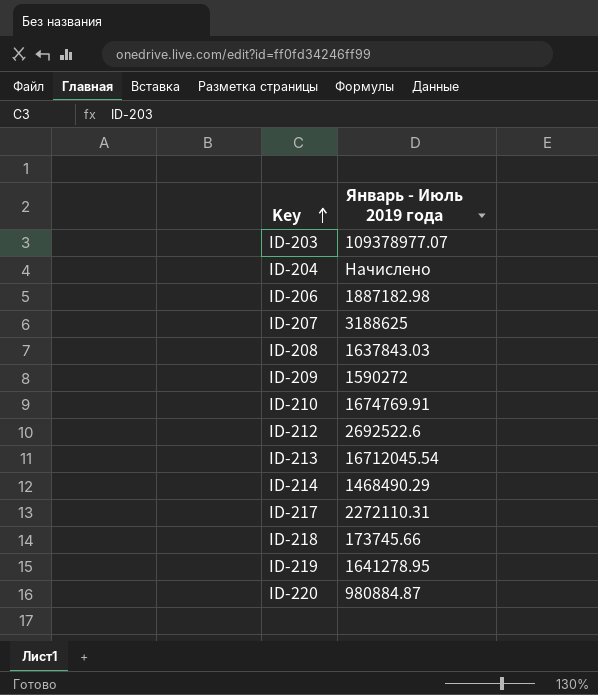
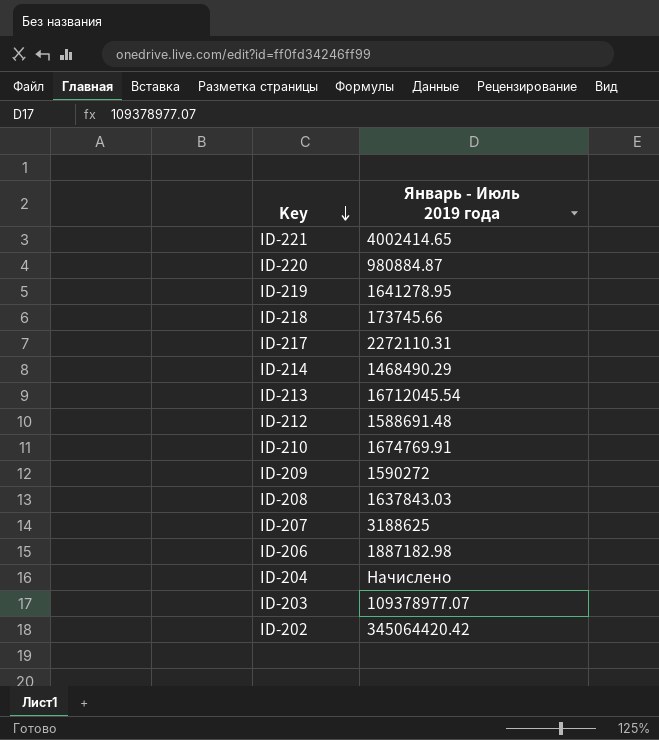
row order: Key ascending -> Key descending
row ID-221: none -> 4002414.65
ID-212 | Январь - Июль 2019 года: 2692522.6 -> 1588691.48
row ID-202: none -> 345064420.42

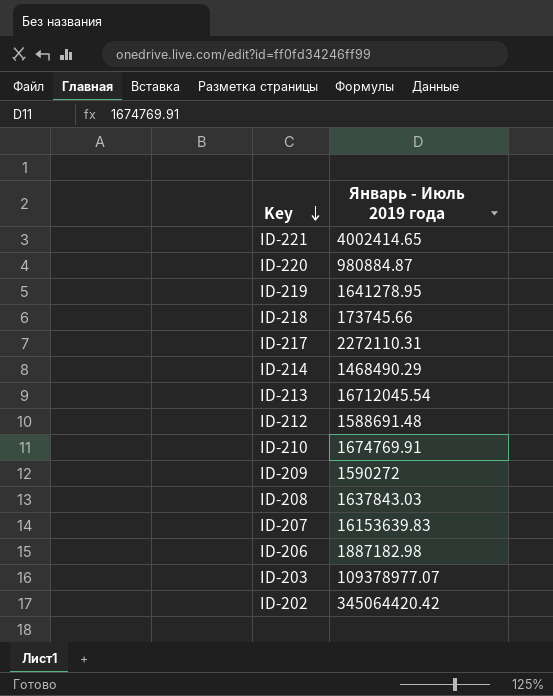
row ID-204: Начислено -> none
ID-207 | Январь - Июль 2019 года: 3188625 -> 16153639.83

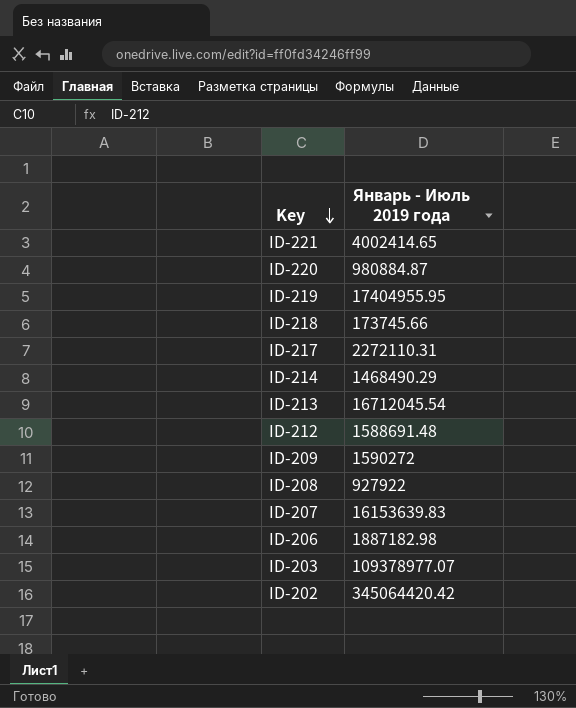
row ID-210: 1674769.91 -> none
ID-219 | Январь - Июль 2019 года: 1641278.95 -> 17404955.95
ID-208 | Январь - Июль 2019 года: 1637843.03 -> 927922

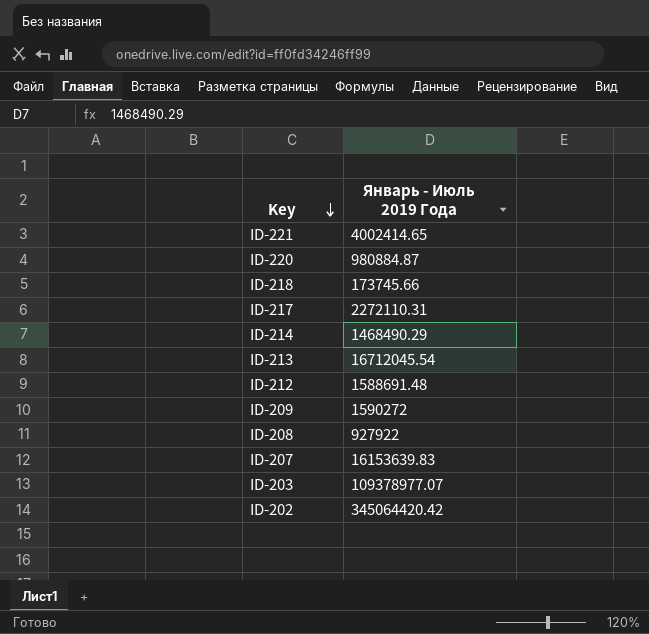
column name: Январь - Июль 2019 года -> Январь - Июль 2019 Года
row ID-219: 17404955.95 -> none
row ID-206: 1887182.98 -> none

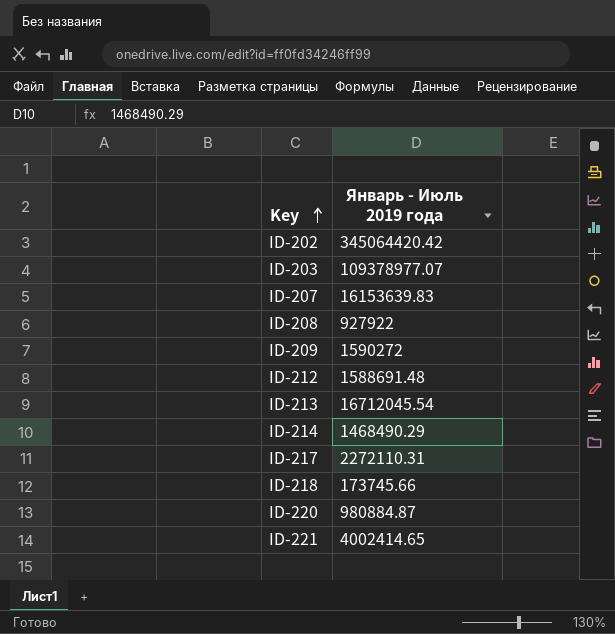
row order: Key descending -> Key ascending
column name: Январь - Июль 2019 Года -> Январь - Июль 2019 года

